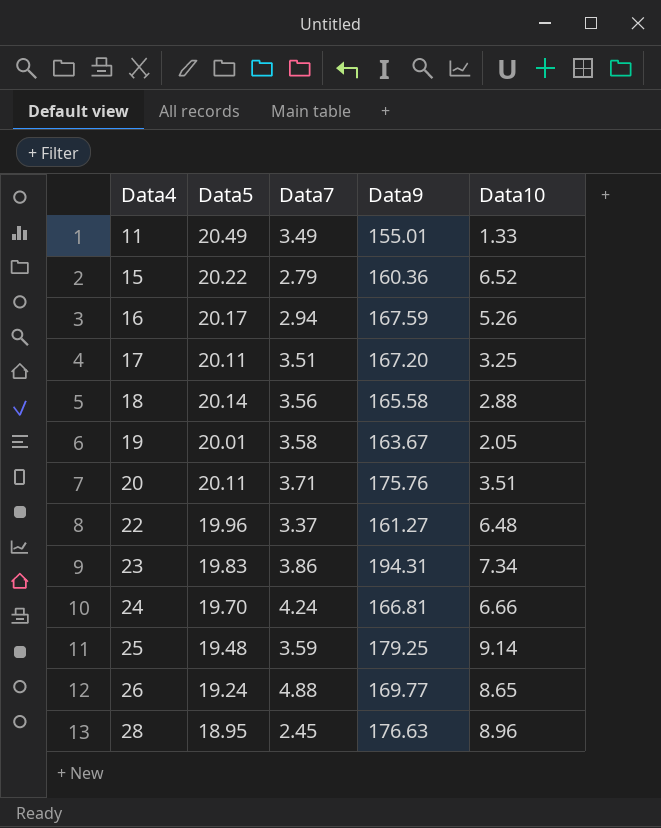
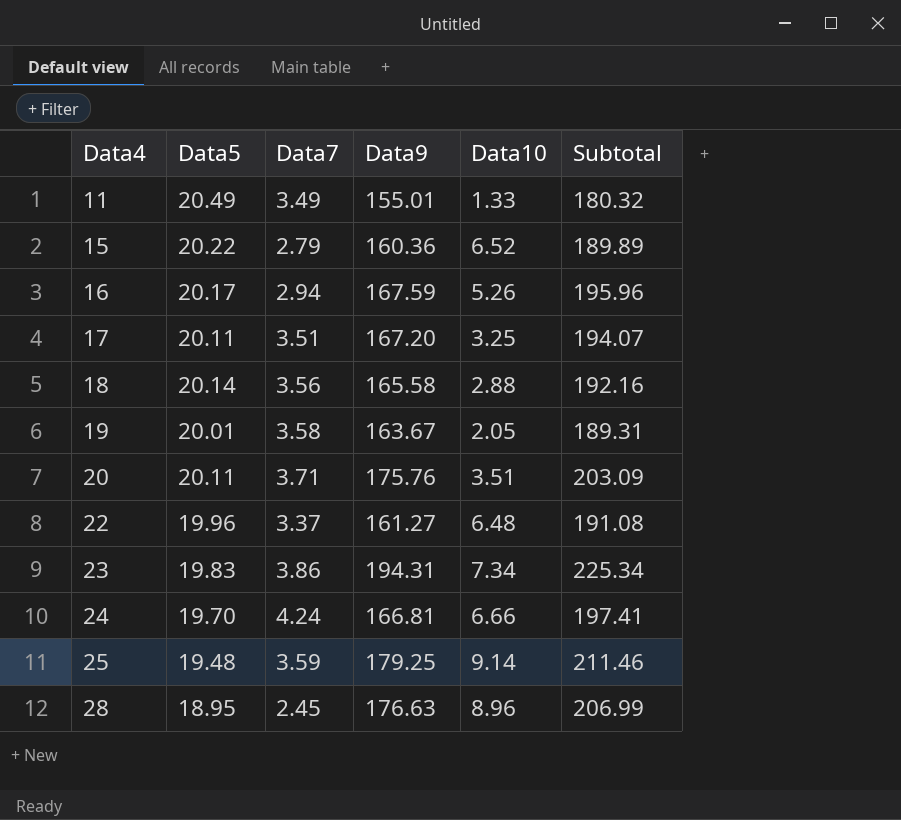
column Subtotal | formula: none -> [Data5] + [Data7] + [Data9] + [Data10]
row 26: 19.24 | 4.88 | 169.77 | 8.65 -> none

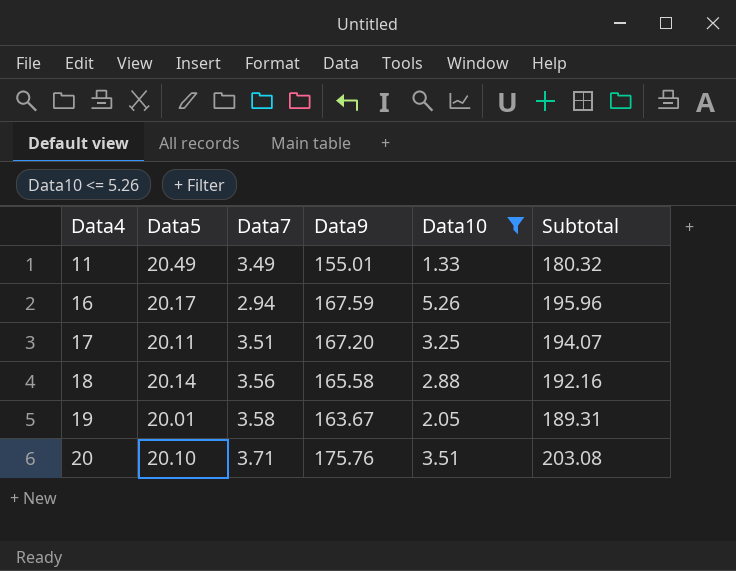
filter: none -> Data10 <= 5.26
20 | Data5: 20.11 -> 20.10
20 | Subtotal: 203.09 -> 203.08

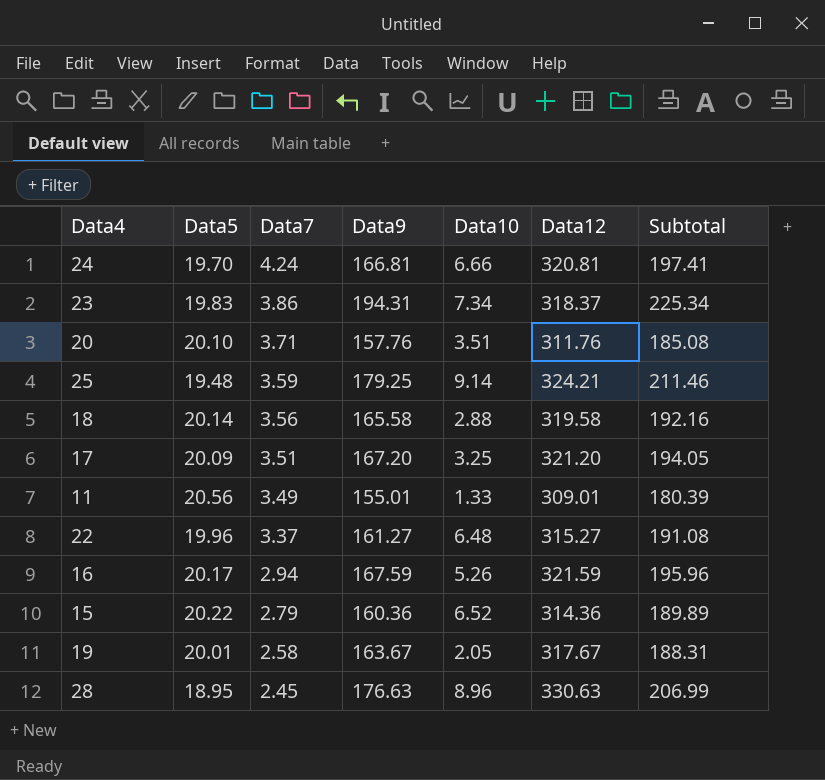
filter: Data10 <= 5.26 -> none
row order: Data4 ascending -> Data7 descending
column Data12 | position: none -> 6
20 | Data9: 175.76 -> 157.76
20 | Subtotal: 203.08 -> 185.08
17 | Data5: 20.11 -> 20.09
17 | Subtotal: 194.07 -> 194.05
11 | Data5: 20.49 -> 20.56
11 | Subtotal: 180.32 -> 180.39
19 | Data7: 3.58 -> 2.58
19 | Subtotal: 189.31 -> 188.31

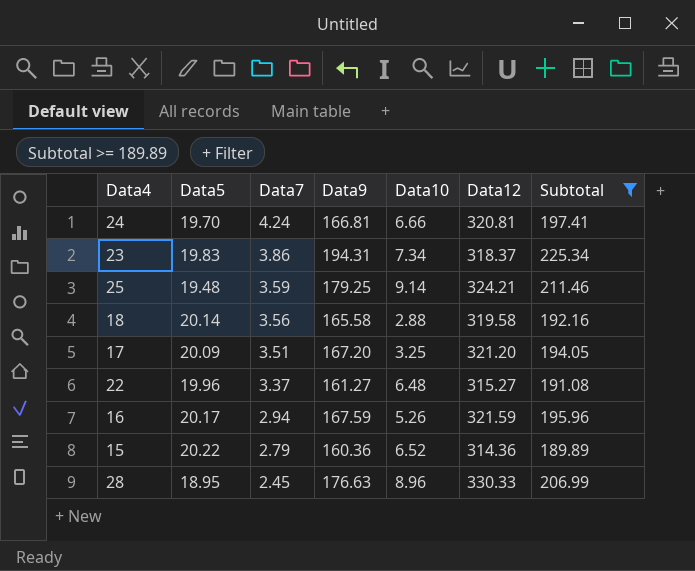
filter: none -> Subtotal >= 189.89
28 | Data12: 330.63 -> 330.33

